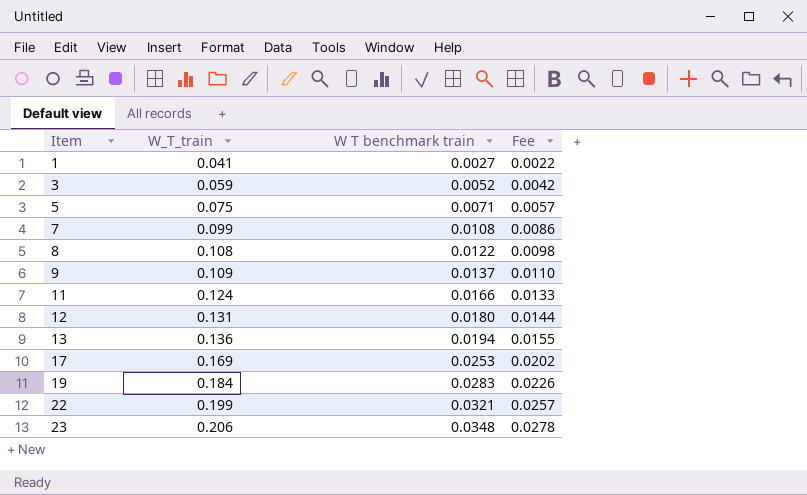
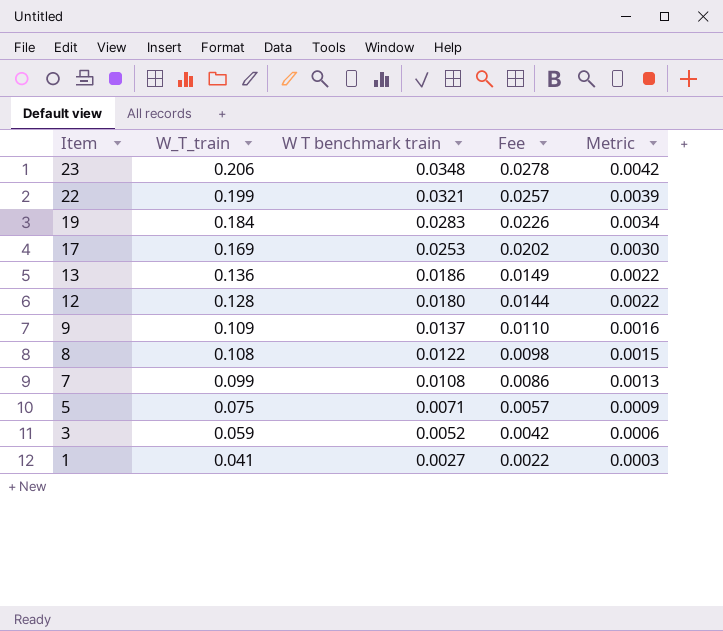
row order: Item ascending -> Item descending
column Metric | formula: none -> [W T benchmark train] * 0.12
row 11: 0.124 | 0.0166 | 0.0133 -> none
13 | W T benchmark train: 0.0194 -> 0.0186
13 | Fee: 0.0155 -> 0.0149
12 | W_T_train: 0.131 -> 0.128

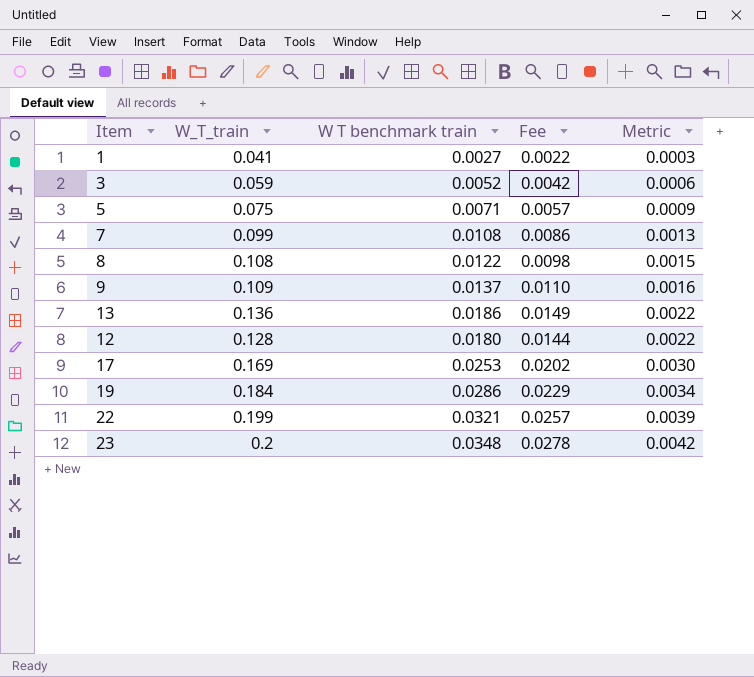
row order: Item descending -> Metric ascending
19 | W T benchmark train: 0.0283 -> 0.0286
19 | Fee: 0.0226 -> 0.0229
23 | W_T_train: 0.206 -> 0.2

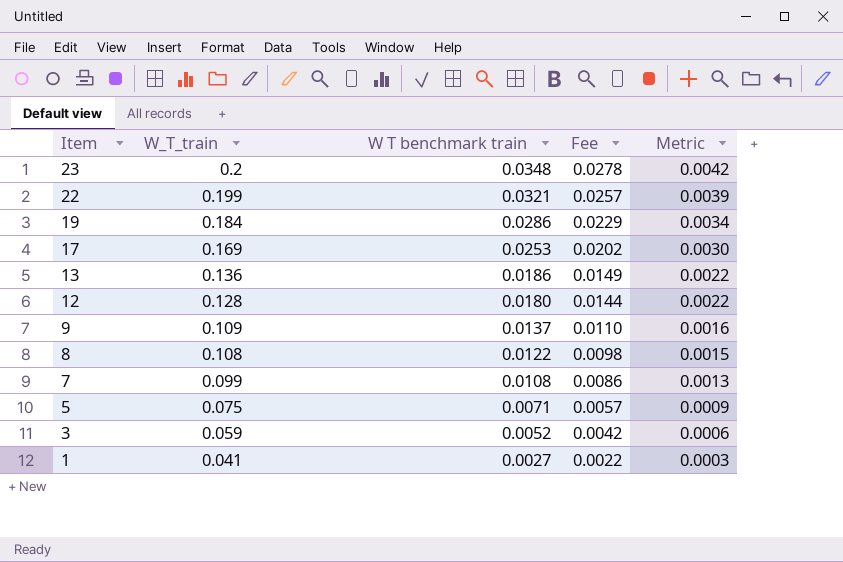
row order: Metric ascending -> Item descending

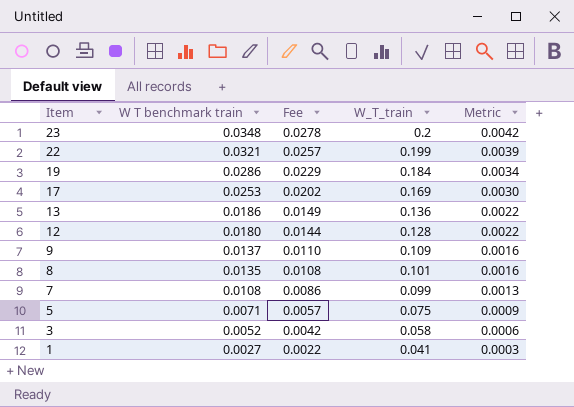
column W_T_train | position: 2 -> 4
8 | W T benchmark train: 0.0122 -> 0.0135
8 | Fee: 0.0098 -> 0.0108
8 | W_T_train: 0.108 -> 0.101
8 | Metric: 0.0015 -> 0.0016
3 | W_T_train: 0.059 -> 0.058

